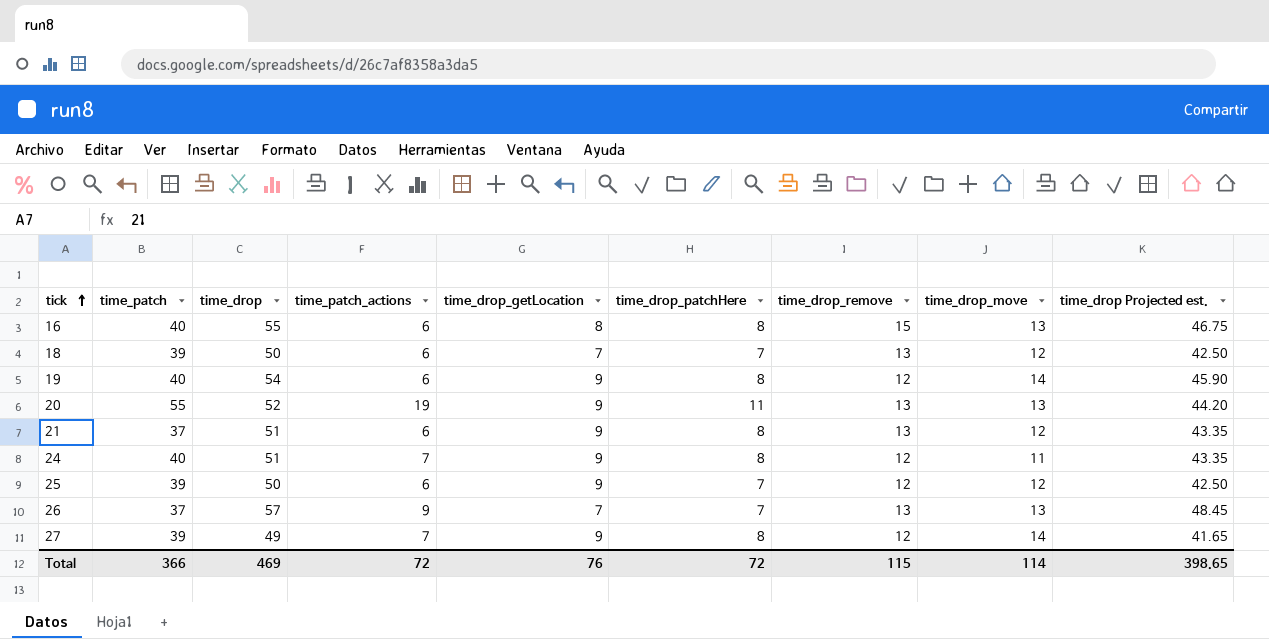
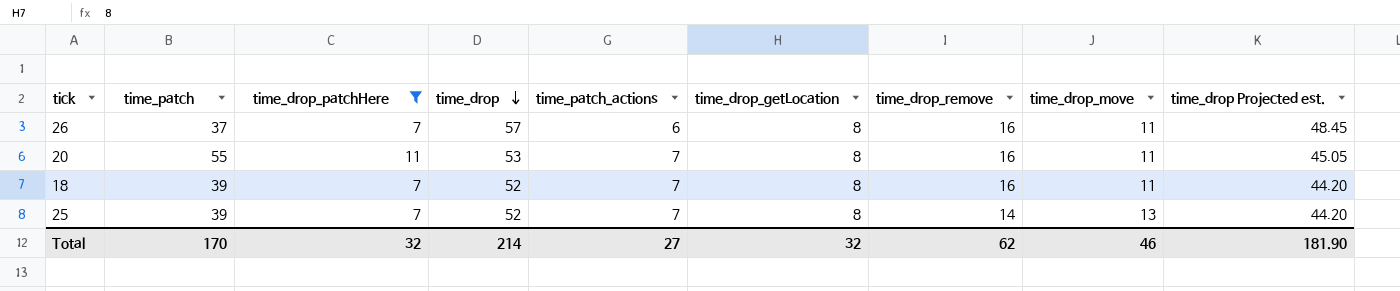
filter: none -> time_drop_patchHere != 8
row order: tick ascending -> time_drop descending
column time_drop_patchHere | position: 6 -> 3
26 | time_patch_actions: 9 -> 6
26 | time_drop_getLocation: 7 -> 8
26 | time_drop_remove: 13 -> 16
26 | time_drop_move: 13 -> 11
20 | time_drop: 52 -> 53
20 | time_patch_actions: 19 -> 7
20 | time_drop_getLocation: 9 -> 8
20 | time_drop_remove: 13 -> 16
20 | time_drop_move: 13 -> 11
20 | time_drop Projected est.: 44.20 -> 45.05
18 | time_drop: 50 -> 52
18 | time_patch_actions: 6 -> 7
18 | time_drop_getLocation: 7 -> 8
18 | time_drop_remove: 13 -> 16
18 | time_drop_move: 12 -> 11
18 | time_drop Projected est.: 42.50 -> 44.20
25 | time_drop: 50 -> 52
25 | time_patch_actions: 6 -> 7
25 | time_drop_getLocation: 9 -> 8
25 | time_drop_remove: 12 -> 14
25 | time_drop_move: 12 -> 13
25 | time_drop Projected est.: 42.50 -> 44.20
Total | time_patch: 366 -> 170
Total | time_drop_patchHere: 72 -> 32
Total | time_drop: 469 -> 214
Total | time_patch_actions: 72 -> 27
Total | time_drop_getLocation: 76 -> 32
Total | time_drop_remove: 115 -> 62
Total | time_drop_move: 114 -> 46
Total | time_drop Projected est.: 398.65 -> 181.90

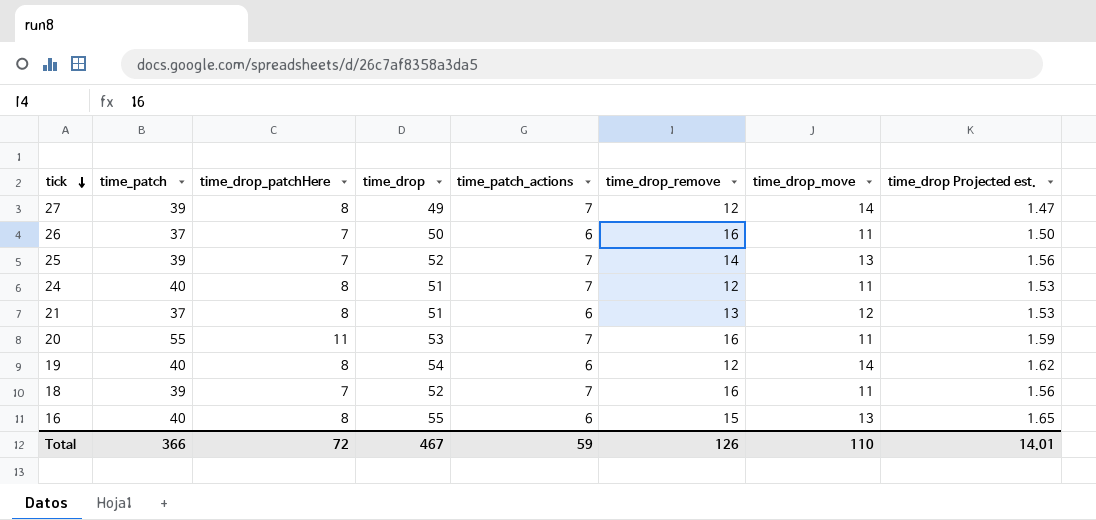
filter: time_drop_patchHere != 8 -> none
row order: time_drop descending -> tick descending
column time_drop_getLocation | position: 6 -> none
column time_drop Projected est. | formula: [time_drop] * 0.85 -> [time_drop] * 0.03
26 | time_drop: 57 -> 50
Total | time_patch: 170 -> 366
Total | time_drop_patchHere: 32 -> 72
Total | time_drop: 214 -> 467
Total | time_patch_actions: 27 -> 59
Total | time_drop_remove: 62 -> 126
Total | time_drop_move: 46 -> 110
Total | time_drop Projected est.: 181.90 -> 14.01

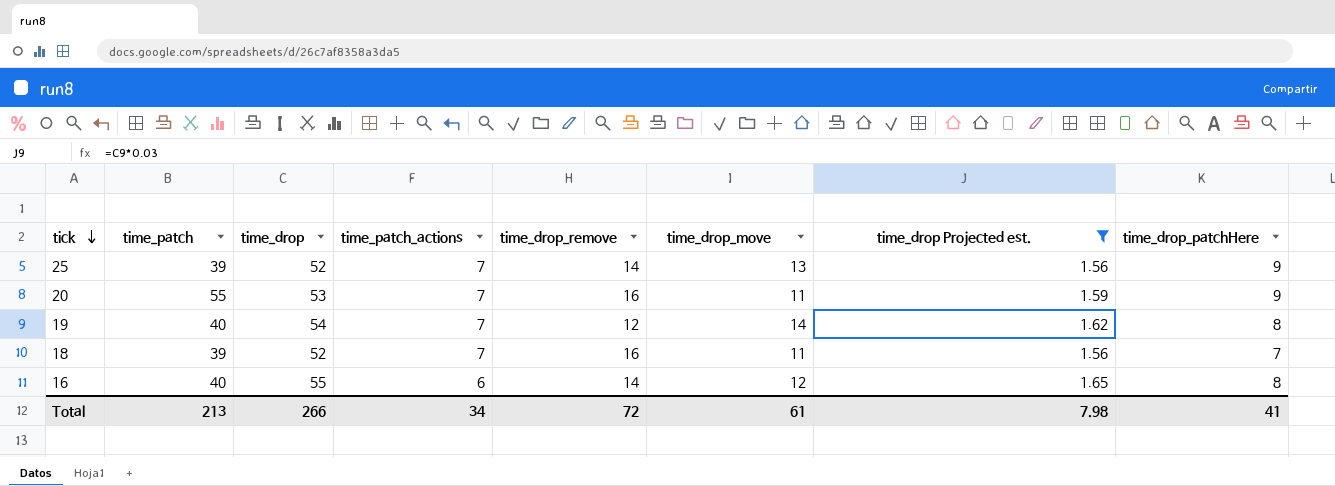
filter: none -> time_drop Projected est. >= 1.56
column time_drop_patchHere | position: 3 -> 8
25 | time_drop_patchHere: 7 -> 9
20 | time_drop_patchHere: 11 -> 9
19 | time_patch_actions: 6 -> 7
16 | time_drop_remove: 15 -> 14
16 | time_drop_move: 13 -> 12
Total | time_patch: 366 -> 213
Total | time_drop: 467 -> 266
Total | time_patch_actions: 59 -> 34
Total | time_drop_remove: 126 -> 72
Total | time_drop_move: 110 -> 61
Total | time_drop Projected est.: 14.01 -> 7.98
Total | time_drop_patchHere: 72 -> 41

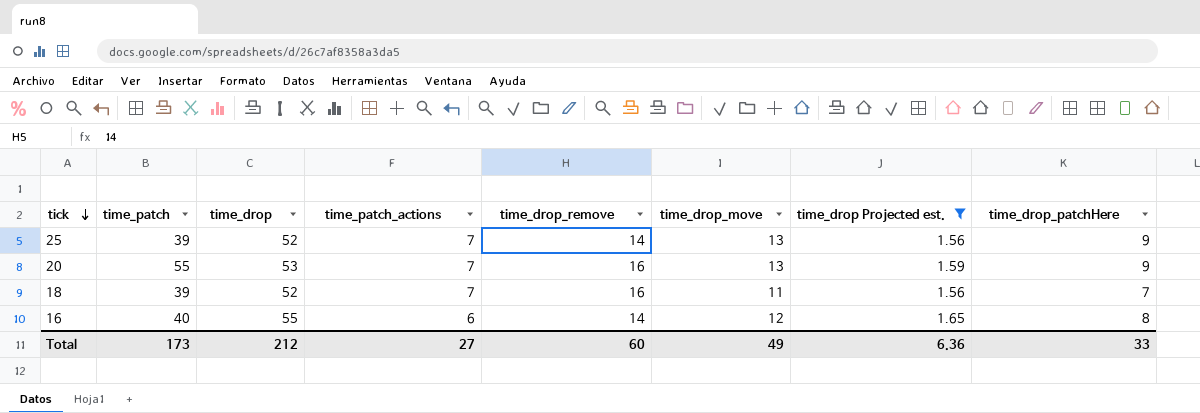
row 19: 40 | 54 | 7 | 12 | 14 | 1.62 | 8 -> none
20 | time_drop_move: 11 -> 13
Total | time_patch: 213 -> 173
Total | time_drop: 266 -> 212
Total | time_patch_actions: 34 -> 27
Total | time_drop_remove: 72 -> 60
Total | time_drop_move: 61 -> 49
Total | time_drop Projected est.: 7.98 -> 6.36
Total | time_drop_patchHere: 41 -> 33

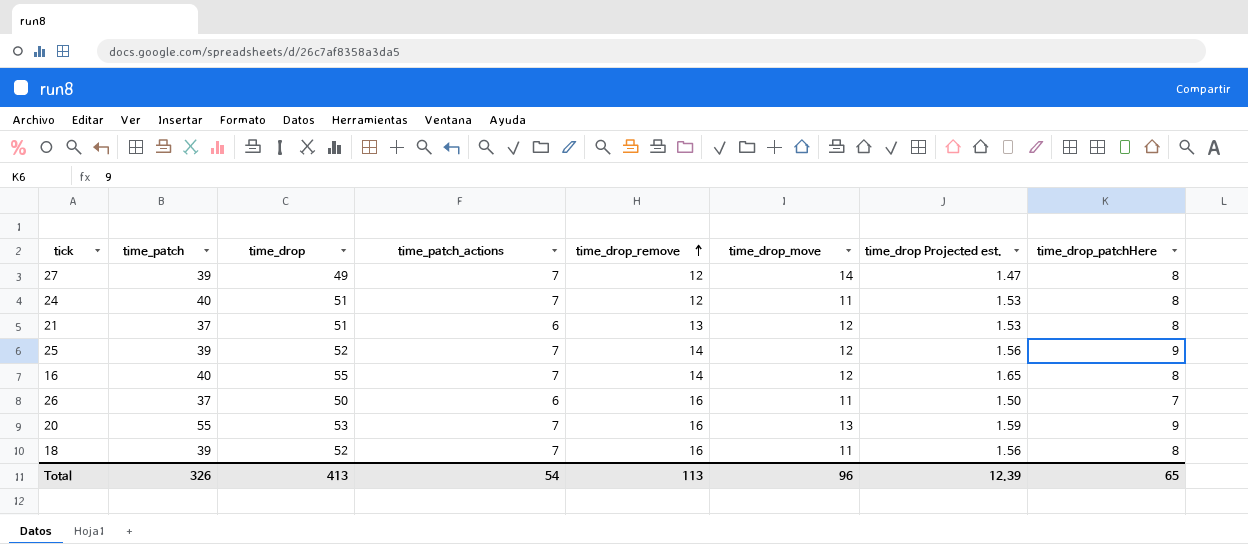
filter: time_drop Projected est. >= 1.56 -> none
row order: tick descending -> time_drop_remove ascending
25 | time_drop_move: 13 -> 12
16 | time_patch_actions: 6 -> 7
18 | time_drop_patchHere: 7 -> 8
Total | time_patch: 173 -> 326
Total | time_drop: 212 -> 413
Total | time_patch_actions: 27 -> 54
Total | time_drop_remove: 60 -> 113
Total | time_drop_move: 49 -> 96
Total | time_drop Projected est.: 6.36 -> 12.39
Total | time_drop_patchHere: 33 -> 65

